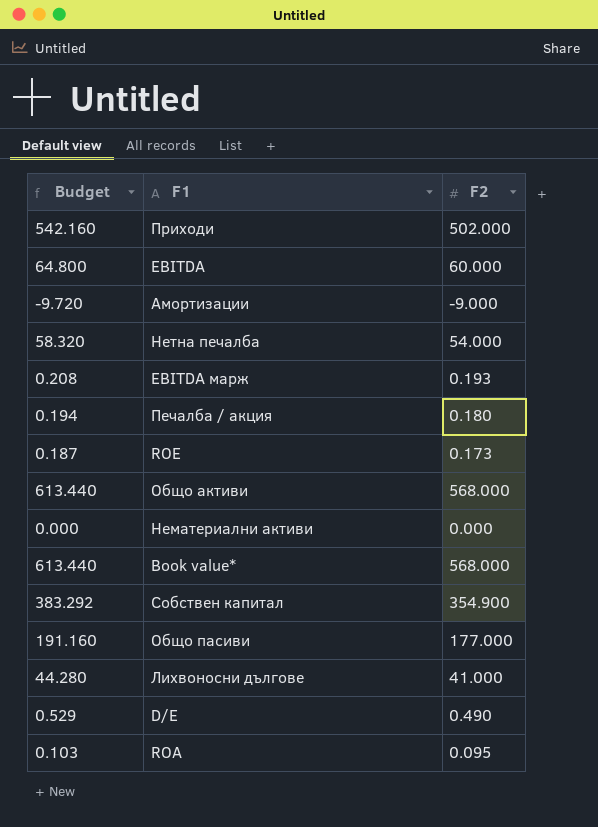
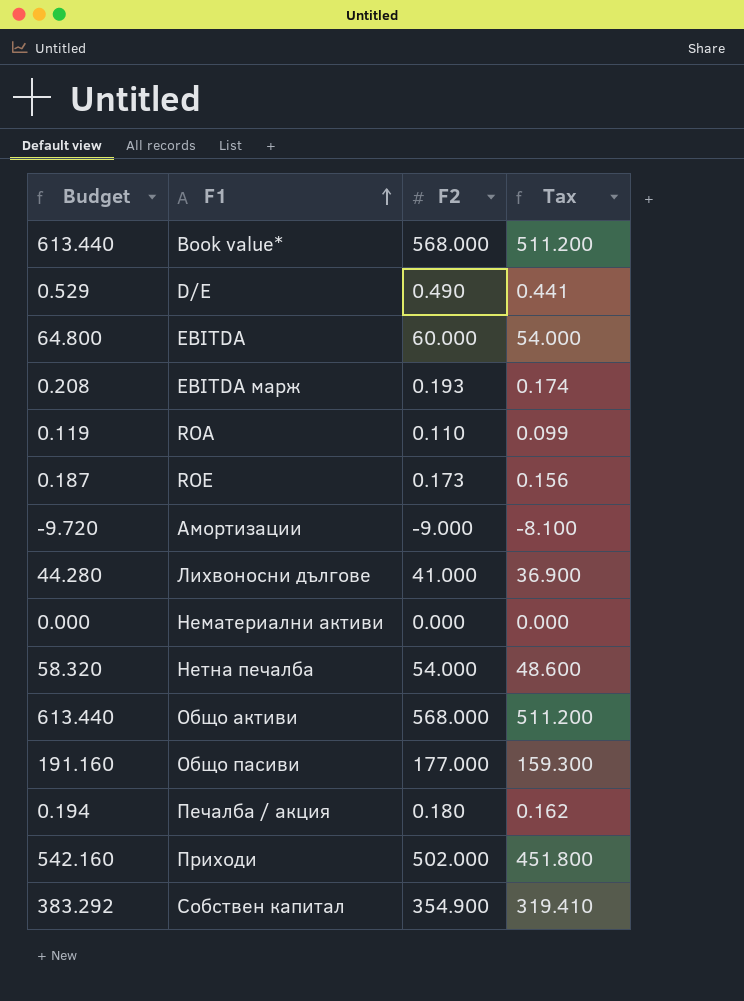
row order: none -> F1 ascending
column Tax | formula: none -> [F2] * 0.9
ROA | Budget: 0.103 -> 0.119
ROA | F2: 0.095 -> 0.110

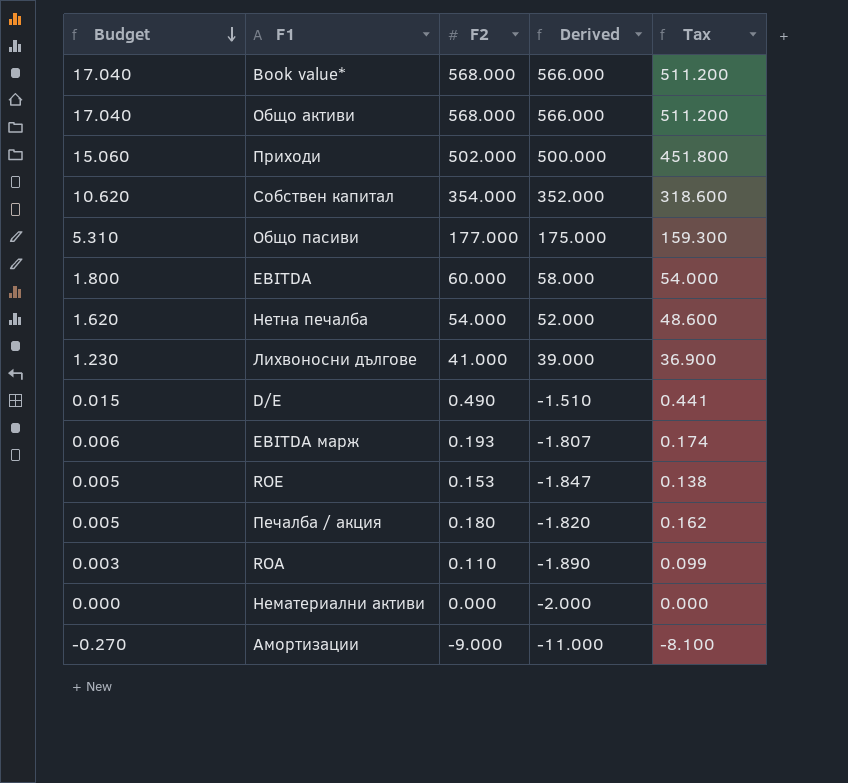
row order: F1 ascending -> Budget descending
column Budget | formula: [F2] * 1.08 -> [F2] * 0.03
column Derived | formula: none -> [F2] - 2
Собствен капитал | F2: 354.900 -> 354.000
Собствен капитал | Tax: 319.410 -> 318.600
ROE | F2: 0.173 -> 0.153
ROE | Tax: 0.156 -> 0.138

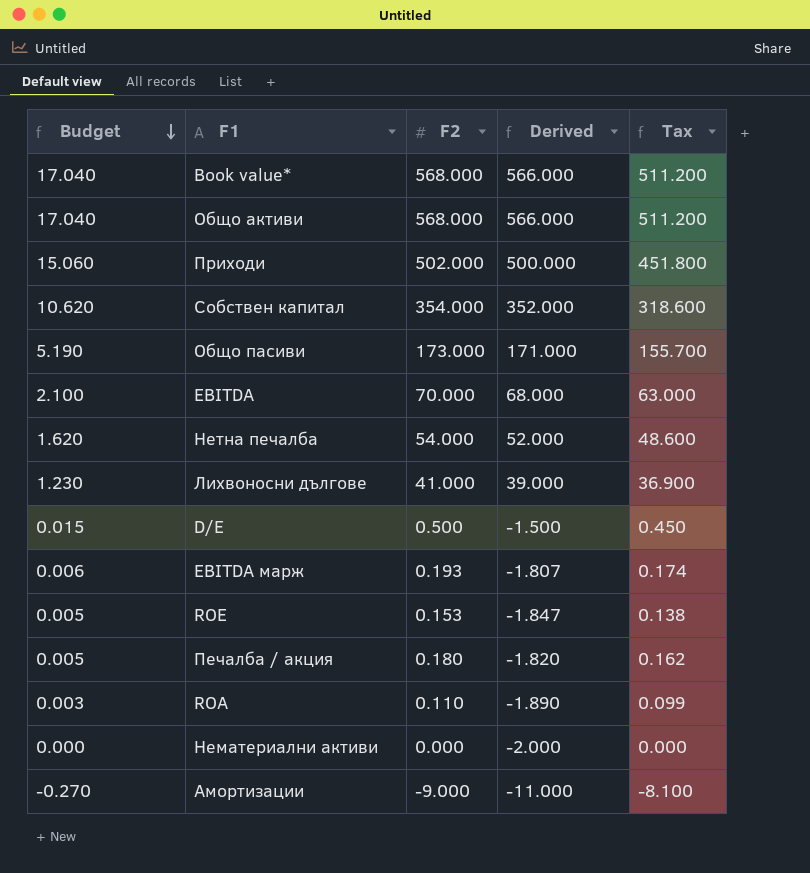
Общо пасиви | Budget: 5.310 -> 5.190
Общо пасиви | F2: 177.000 -> 173.000
Общо пасиви | Derived: 175.000 -> 171.000
Общо пасиви | Tax: 159.300 -> 155.700
EBITDA | Budget: 1.800 -> 2.100
EBITDA | F2: 60.000 -> 70.000
EBITDA | Derived: 58.000 -> 68.000
EBITDA | Tax: 54.000 -> 63.000
D/E | F2: 0.490 -> 0.500
D/E | Derived: -1.510 -> -1.500
D/E | Tax: 0.441 -> 0.450

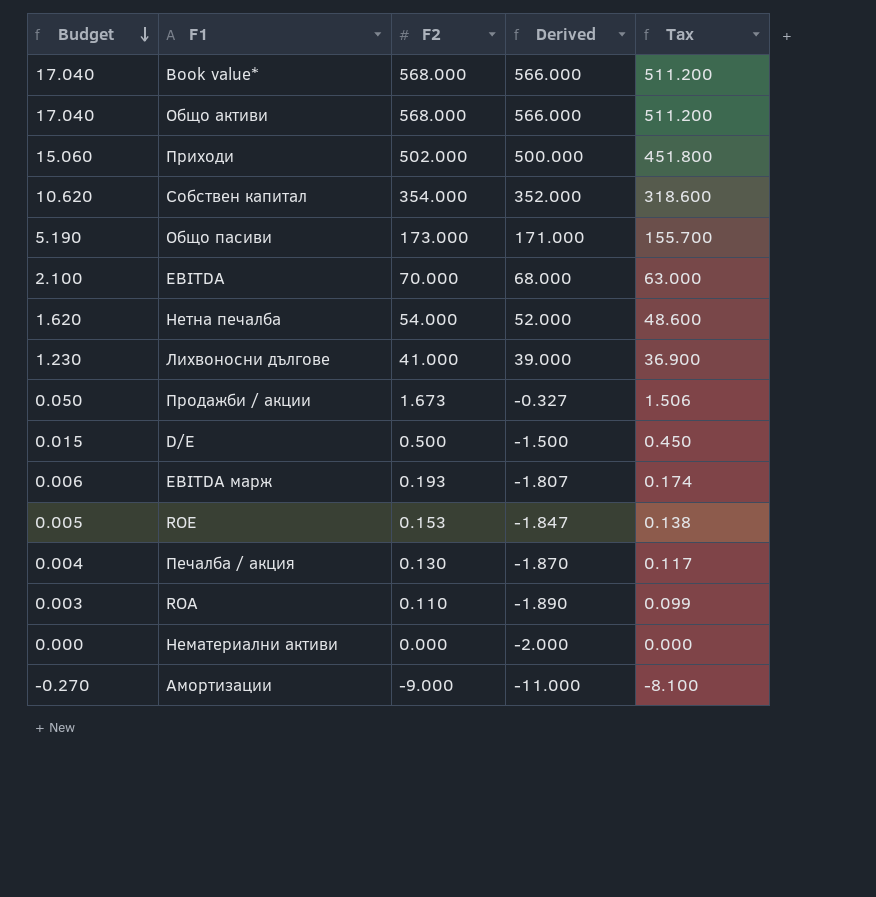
row Продажби / акции: none -> 0.050 | 1.673 | -0.327 | 1.506
Печалба / акция | Budget: 0.005 -> 0.004
Печалба / акция | F2: 0.180 -> 0.130
Печалба / акция | Derived: -1.820 -> -1.870
Печалба / акция | Tax: 0.162 -> 0.117

